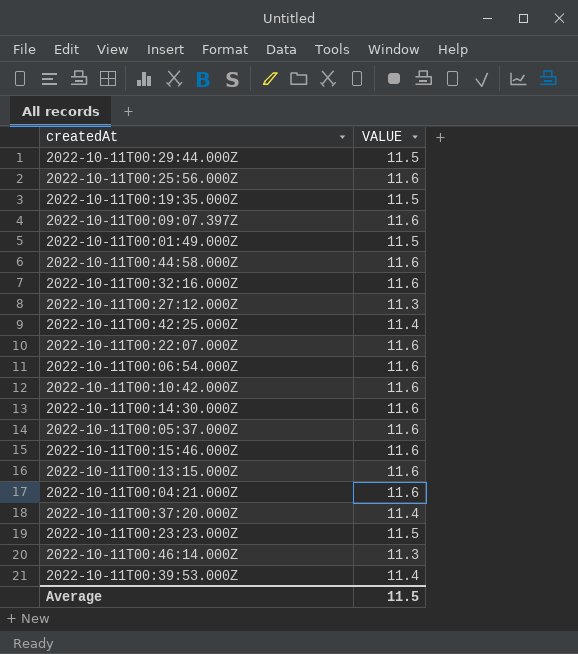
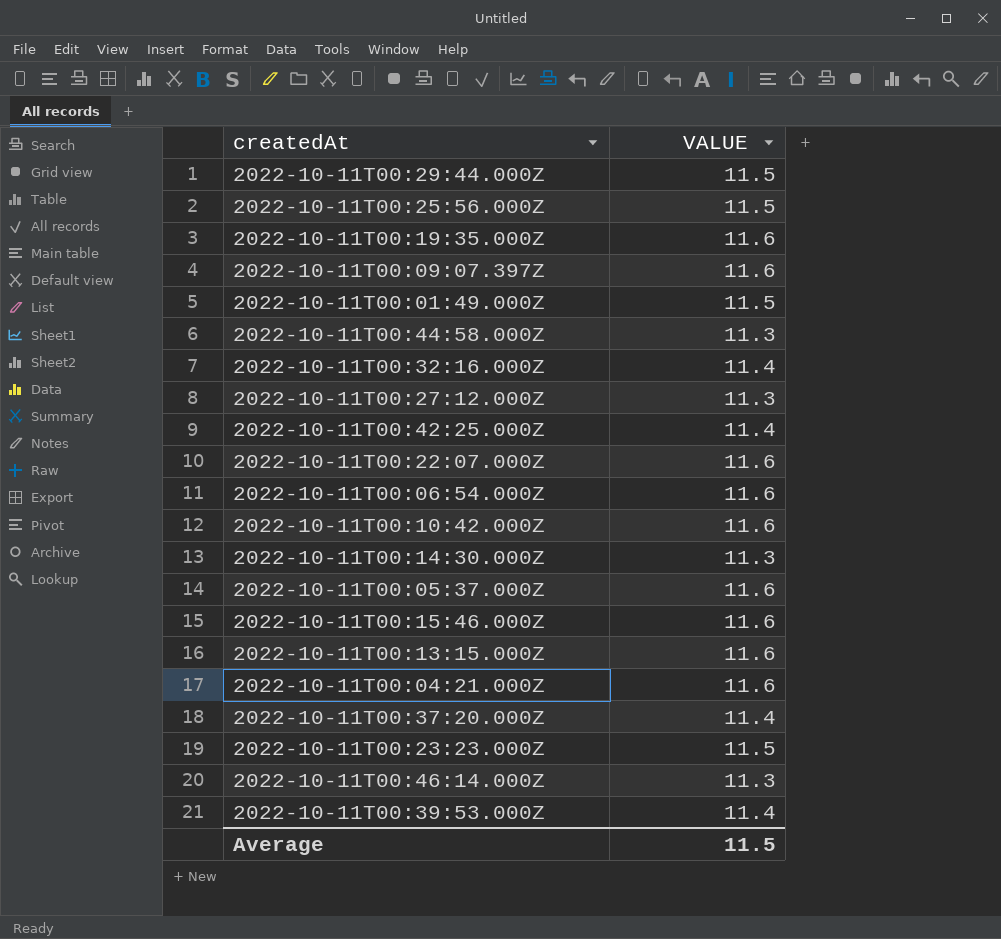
2022-10-11T00:25:56.000Z | VALUE: 11.6 -> 11.5
2022-10-11T00:19:35.000Z | VALUE: 11.5 -> 11.6
2022-10-11T00:44:58.000Z | VALUE: 11.6 -> 11.3
2022-10-11T00:32:16.000Z | VALUE: 11.6 -> 11.4
2022-10-11T00:14:30.000Z | VALUE: 11.6 -> 11.3

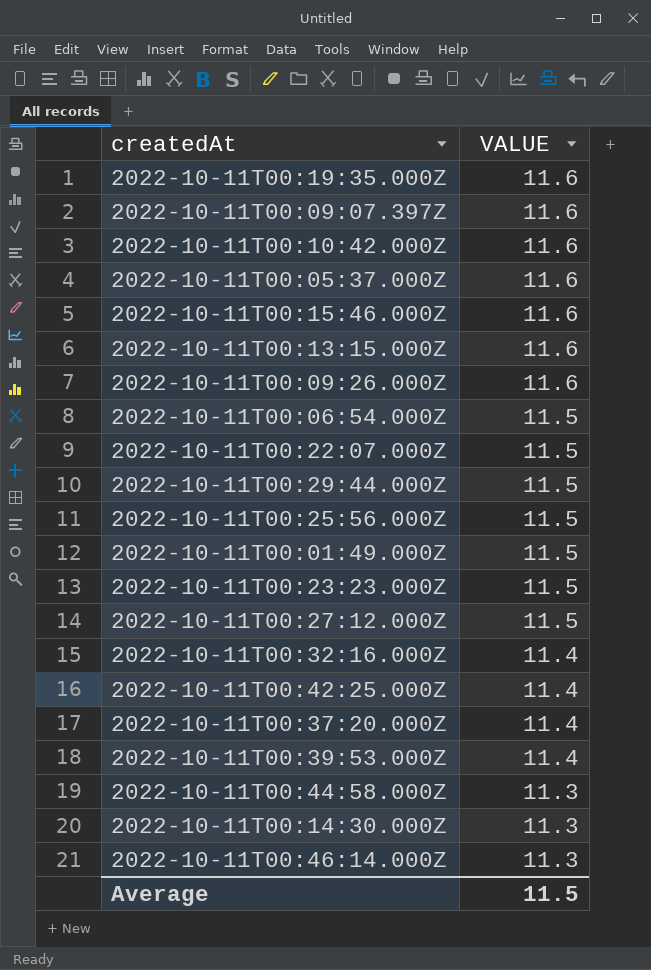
row order: none -> VALUE descending
row 2022-10-11T00:04:21.000Z: 11.6 -> none
row 2022-10-11T00:09:26.000Z: none -> 11.6
2022-10-11T00:06:54.000Z | VALUE: 11.6 -> 11.5
2022-10-11T00:22:07.000Z | VALUE: 11.6 -> 11.5
2022-10-11T00:27:12.000Z | VALUE: 11.3 -> 11.5

